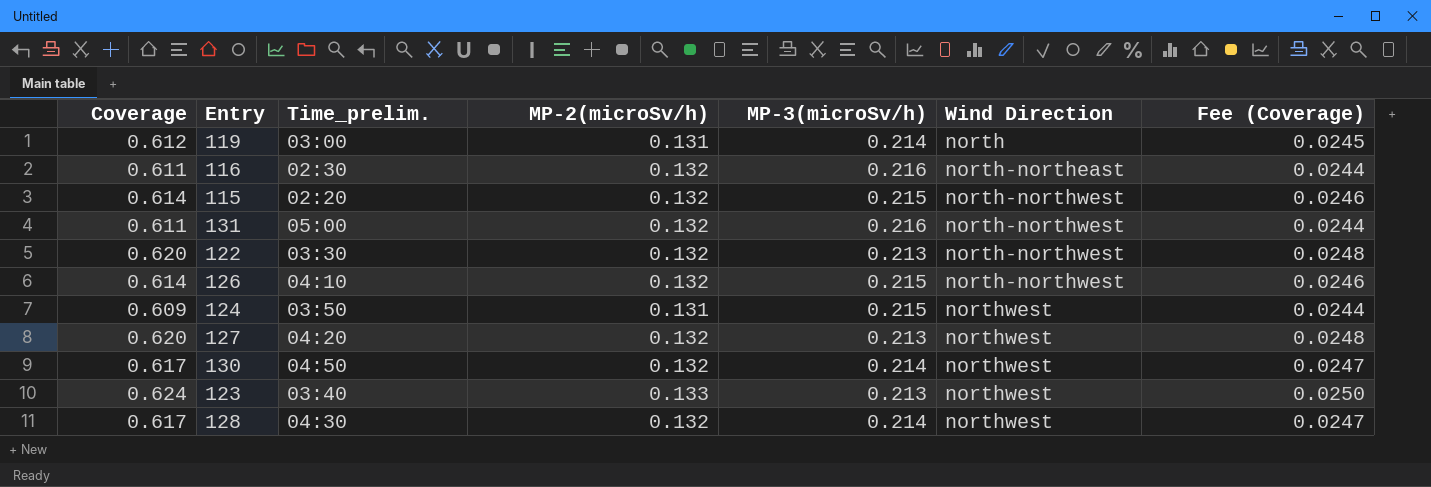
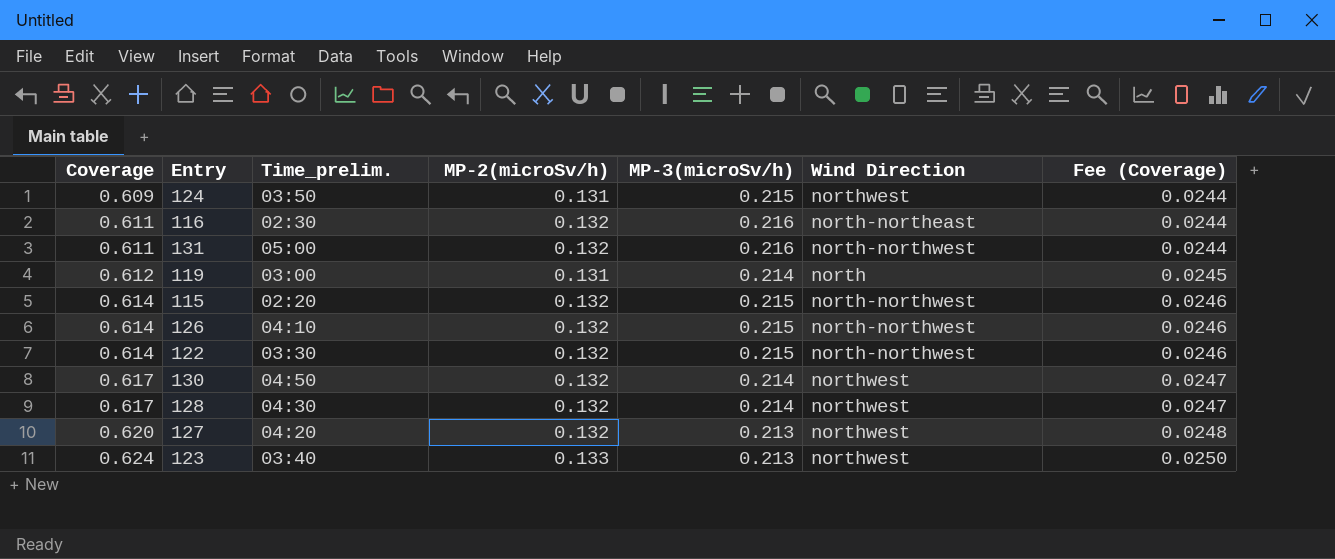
row order: Wind Direction ascending -> Coverage ascending
122 | Coverage: 0.620 -> 0.614
122 | MP-3(microSv/h): 0.213 -> 0.215
122 | Fee (Coverage): 0.0248 -> 0.0246

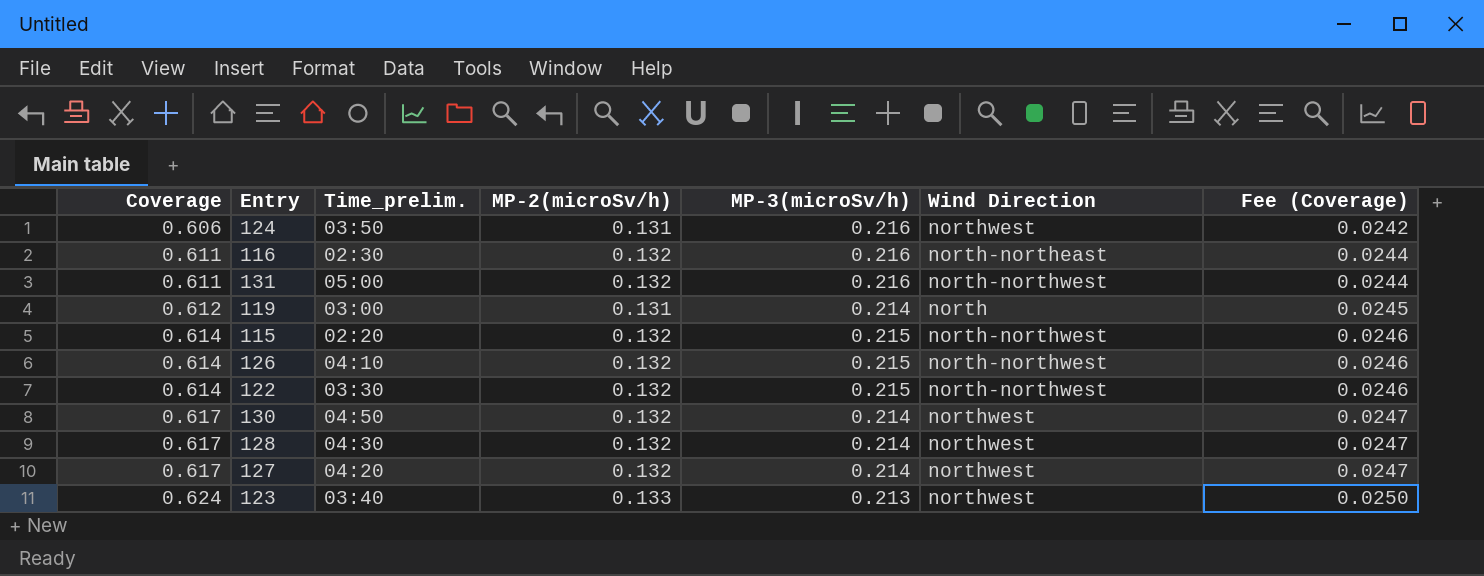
124 | Coverage: 0.609 -> 0.606
124 | MP-3(microSv/h): 0.215 -> 0.216
124 | Fee (Coverage): 0.0244 -> 0.0242
127 | Coverage: 0.620 -> 0.617
127 | MP-3(microSv/h): 0.213 -> 0.214
127 | Fee (Coverage): 0.0248 -> 0.0247

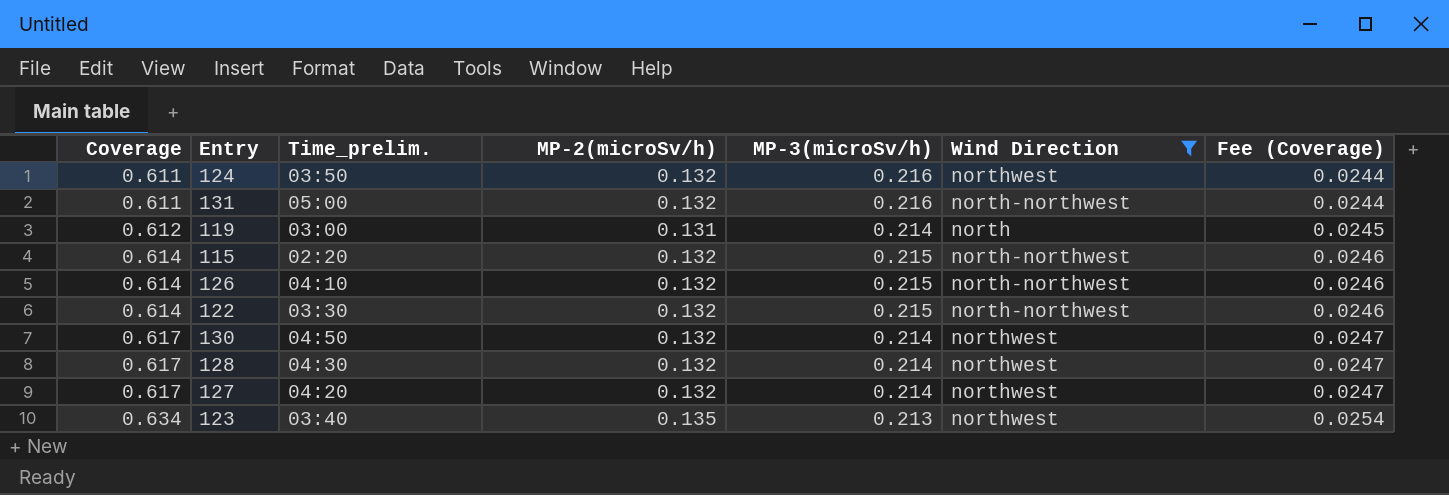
filter: none -> Wind Direction != north-northeast
124 | Coverage: 0.606 -> 0.611
124 | MP-2(microSv/h): 0.131 -> 0.132
124 | Fee (Coverage): 0.0242 -> 0.0244
123 | Coverage: 0.624 -> 0.634
123 | MP-2(microSv/h): 0.133 -> 0.135
123 | Fee (Coverage): 0.0250 -> 0.0254

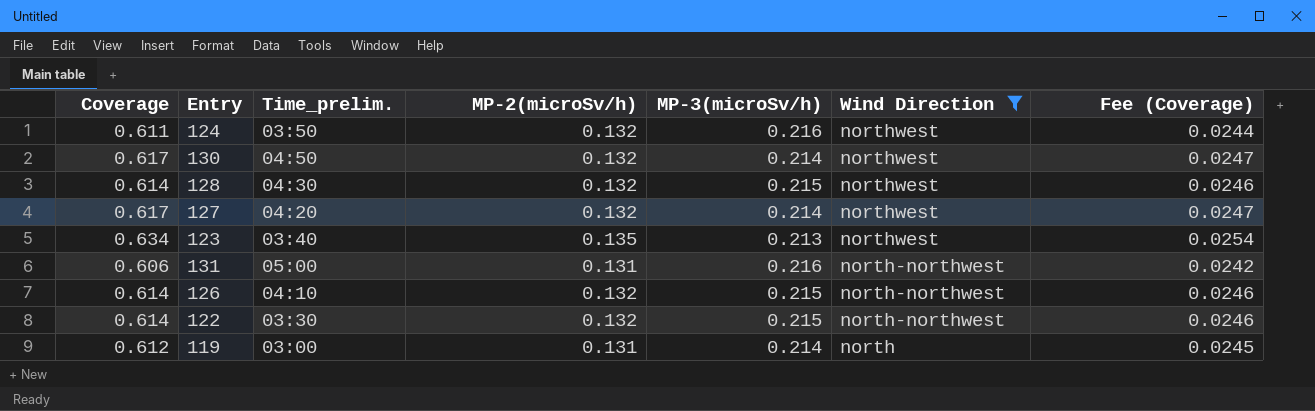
row order: Coverage ascending -> Wind Direction descending
row 115: 0.614 | 02:20 | 0.132 | 0.215 | north-northwest | 0.0246 -> none
128 | Coverage: 0.617 -> 0.614
128 | MP-3(microSv/h): 0.214 -> 0.215
128 | Fee (Coverage): 0.0247 -> 0.0246
131 | Coverage: 0.611 -> 0.606
131 | MP-2(microSv/h): 0.132 -> 0.131
131 | Fee (Coverage): 0.0244 -> 0.0242

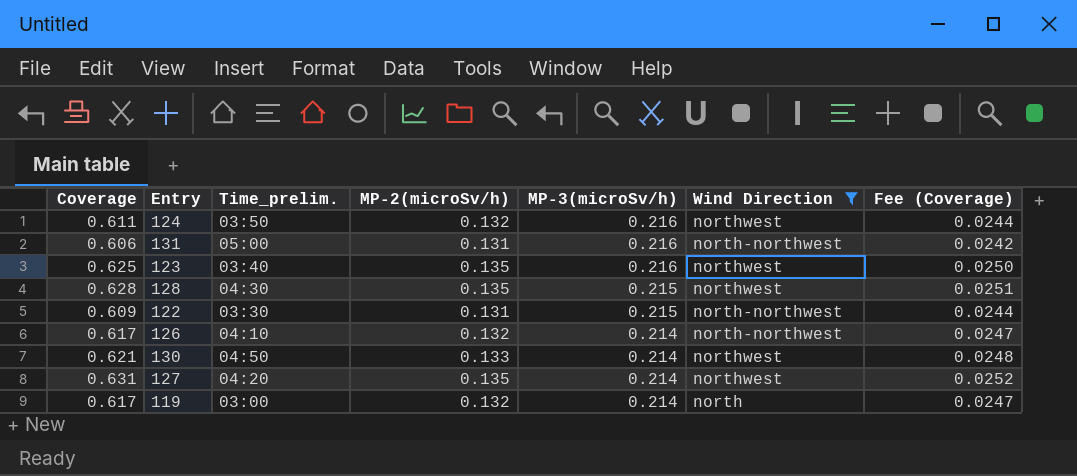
row order: Wind Direction descending -> MP-3(microSv/h) descending
123 | Coverage: 0.634 -> 0.625
123 | MP-3(microSv/h): 0.213 -> 0.216
123 | Fee (Coverage): 0.0254 -> 0.0250
128 | Coverage: 0.614 -> 0.628
128 | MP-2(microSv/h): 0.132 -> 0.135
128 | Fee (Coverage): 0.0246 -> 0.0251
122 | Coverage: 0.614 -> 0.609
122 | MP-2(microSv/h): 0.132 -> 0.131
122 | Fee (Coverage): 0.0246 -> 0.0244
126 | Coverage: 0.614 -> 0.617
126 | MP-3(microSv/h): 0.215 -> 0.214
126 | Fee (Coverage): 0.0246 -> 0.0247
130 | Coverage: 0.617 -> 0.621
130 | MP-2(microSv/h): 0.132 -> 0.133
130 | Fee (Coverage): 0.0247 -> 0.0248
127 | Coverage: 0.617 -> 0.631
127 | MP-2(microSv/h): 0.132 -> 0.135
127 | Fee (Coverage): 0.0247 -> 0.0252
119 | Coverage: 0.612 -> 0.617
119 | MP-2(microSv/h): 0.131 -> 0.132
119 | Fee (Coverage): 0.0245 -> 0.0247

